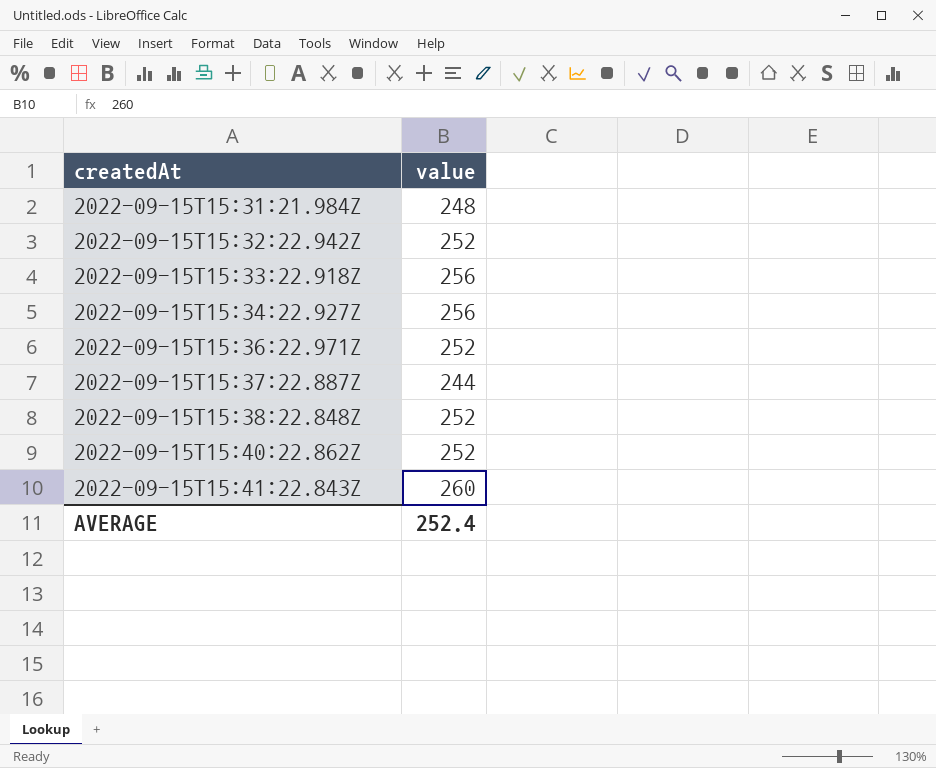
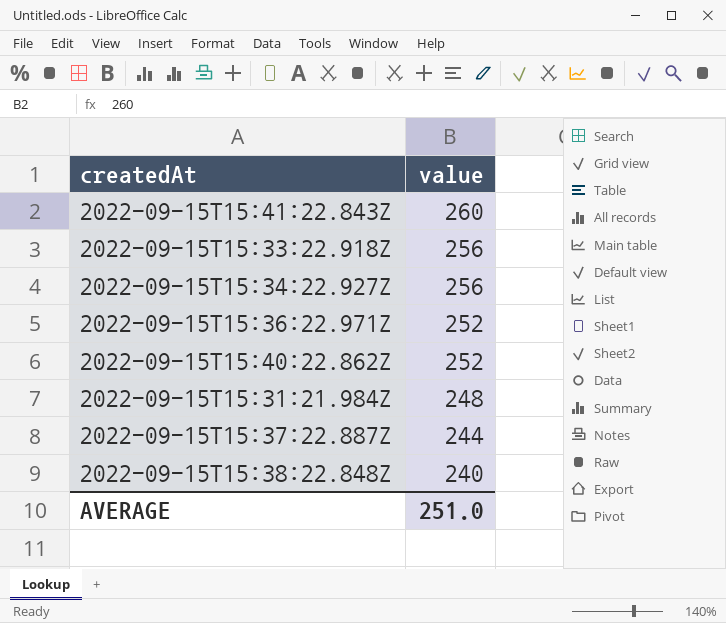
row order: createdAt ascending -> value descending
row 2022-09-15T15:32:22.942Z: 252 -> none
2022-09-15T15:38:22.848Z | value: 252 -> 240
AVERAGE | value: 252.4 -> 251.0

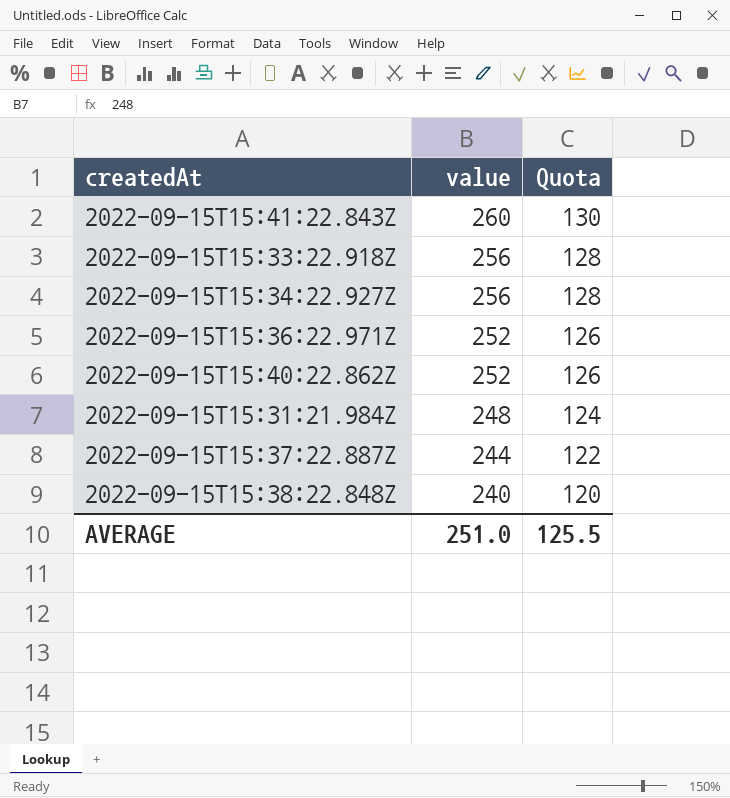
column Quota | formula: none -> [value] * 0.5

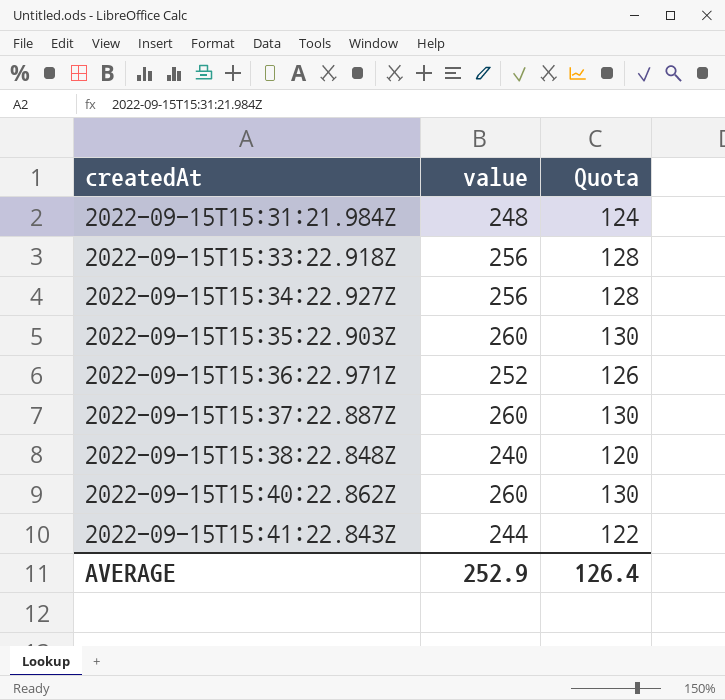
row order: value descending -> createdAt ascending
row 2022-09-15T15:35:22.903Z: none -> 260 | 130
2022-09-15T15:37:22.887Z | value: 244 -> 260
2022-09-15T15:37:22.887Z | Quota: 122 -> 130
2022-09-15T15:40:22.862Z | value: 252 -> 260
2022-09-15T15:40:22.862Z | Quota: 126 -> 130
2022-09-15T15:41:22.843Z | value: 260 -> 244
2022-09-15T15:41:22.843Z | Quota: 130 -> 122
AVERAGE | value: 251.0 -> 252.9
AVERAGE | Quota: 125.5 -> 126.4

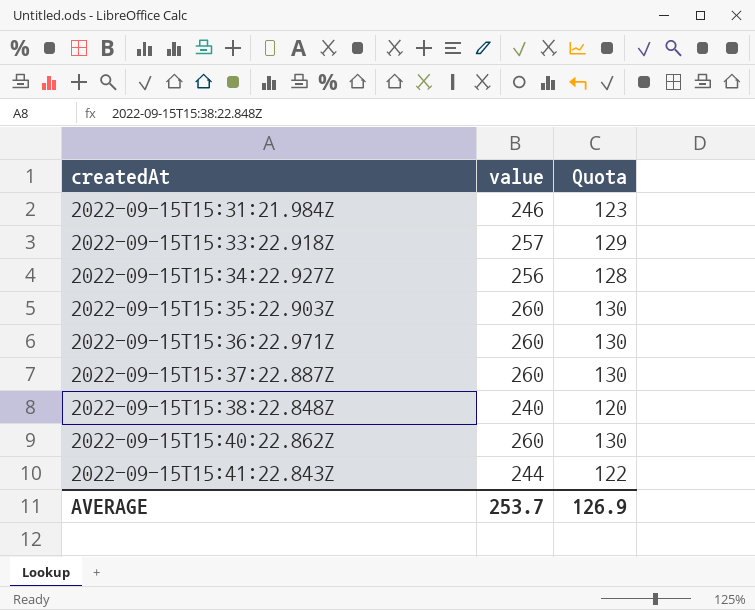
2022-09-15T15:31:21.984Z | value: 248 -> 246
2022-09-15T15:31:21.984Z | Quota: 124 -> 123
2022-09-15T15:33:22.918Z | value: 256 -> 257
2022-09-15T15:33:22.918Z | Quota: 128 -> 129
2022-09-15T15:36:22.971Z | value: 252 -> 260
2022-09-15T15:36:22.971Z | Quota: 126 -> 130
AVERAGE | value: 252.9 -> 253.7
AVERAGE | Quota: 126.4 -> 126.9

